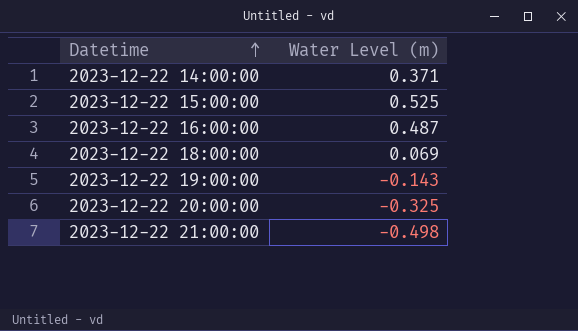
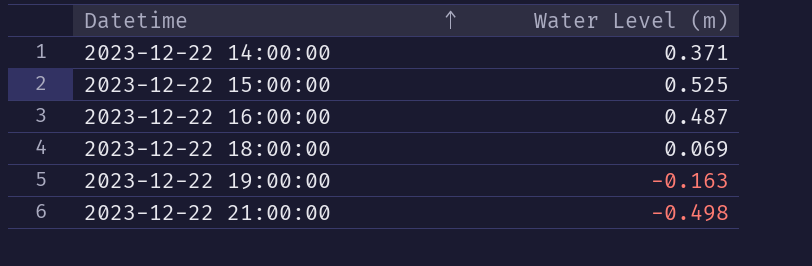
row 2023-12-22 20:00:00: -0.325 -> none
2023-12-22 19:00:00 | Water Level (m): -0.143 -> -0.163

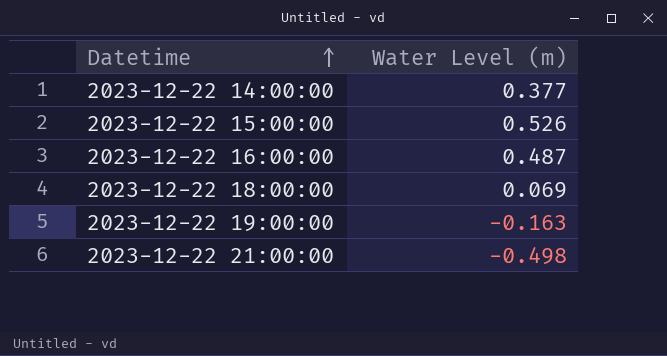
2023-12-22 14:00:00 | Water Level (m): 0.371 -> 0.377
2023-12-22 15:00:00 | Water Level (m): 0.525 -> 0.526

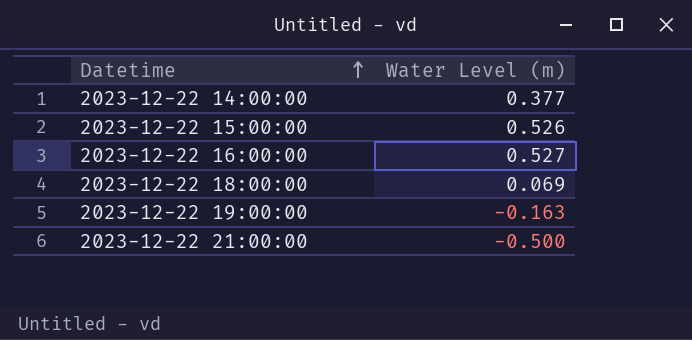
2023-12-22 16:00:00 | Water Level (m): 0.487 -> 0.527
2023-12-22 21:00:00 | Water Level (m): -0.498 -> -0.500

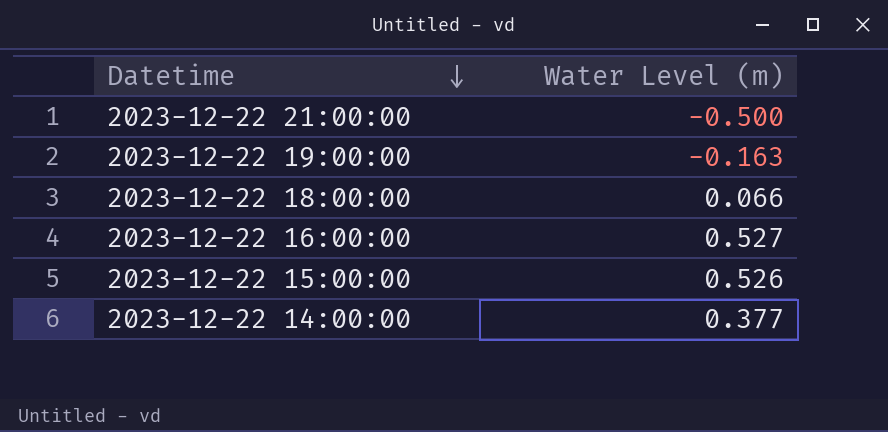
row order: Datetime ascending -> Datetime descending
2023-12-22 18:00:00 | Water Level (m): 0.069 -> 0.066

